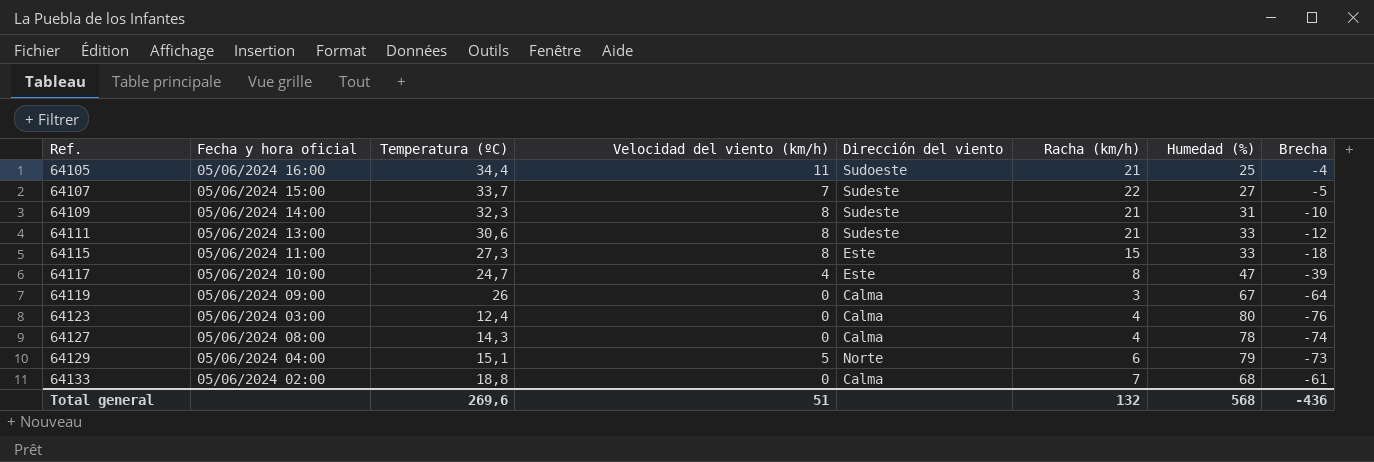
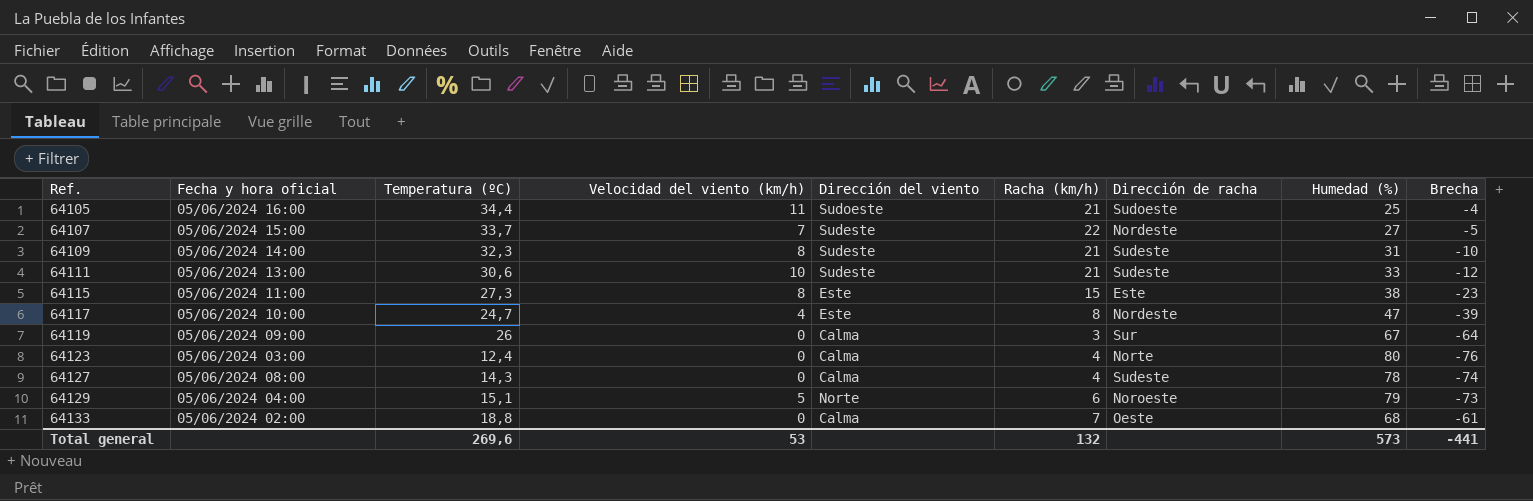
column Dirección de racha | position: none -> 7
64111 | Velocidad del viento (km/h): 8 -> 10
64115 | Humedad (%): 33 -> 38
64115 | Brecha: -18 -> -23
Total general | Velocidad del viento (km/h): 51 -> 53
Total general | Humedad (%): 568 -> 573
Total general | Brecha: -436 -> -441

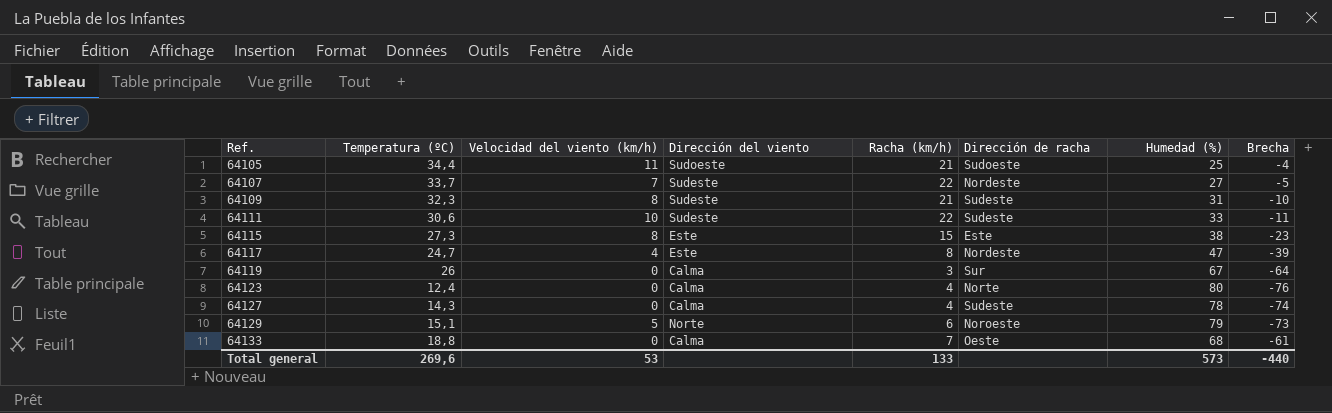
column Fecha y hora oficial | position: 2 -> none
64111 | Racha (km/h): 21 -> 22
64111 | Brecha: -12 -> -11
Total general | Racha (km/h): 132 -> 133
Total general | Brecha: -441 -> -440

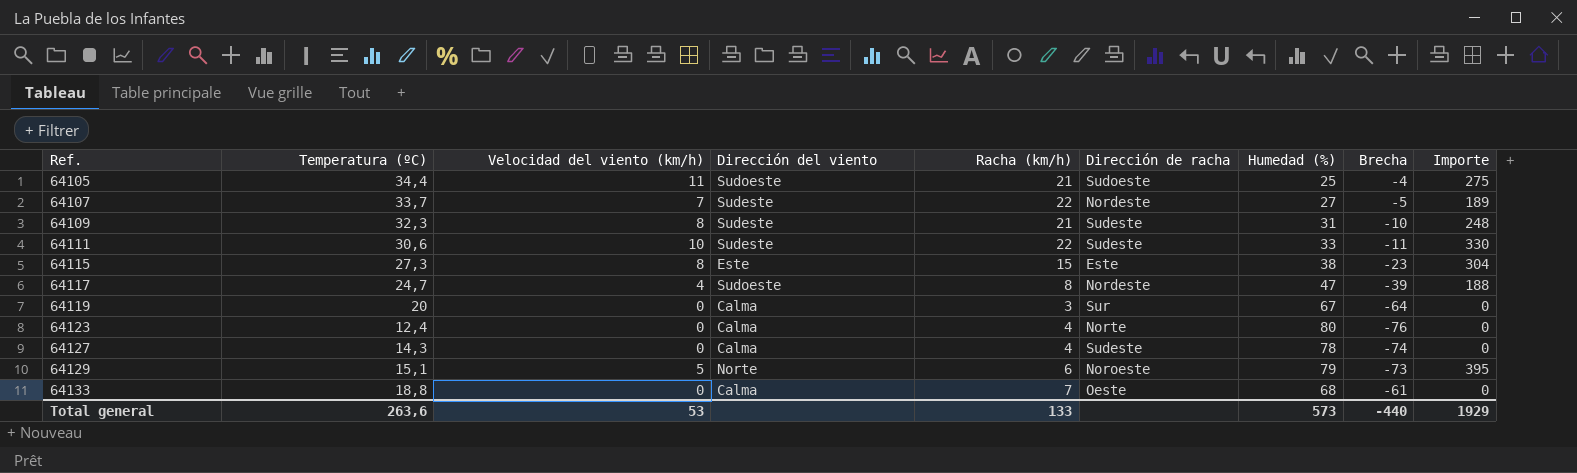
column Importe | formula: none -> [Velocidad del viento (km/h)] * [Humedad (%)]
64117 | Dirección del viento: Este -> Sudoeste
64119 | Temperatura (ºC): 26 -> 20
Total general | Temperatura (ºC): 269,6 -> 263,6

